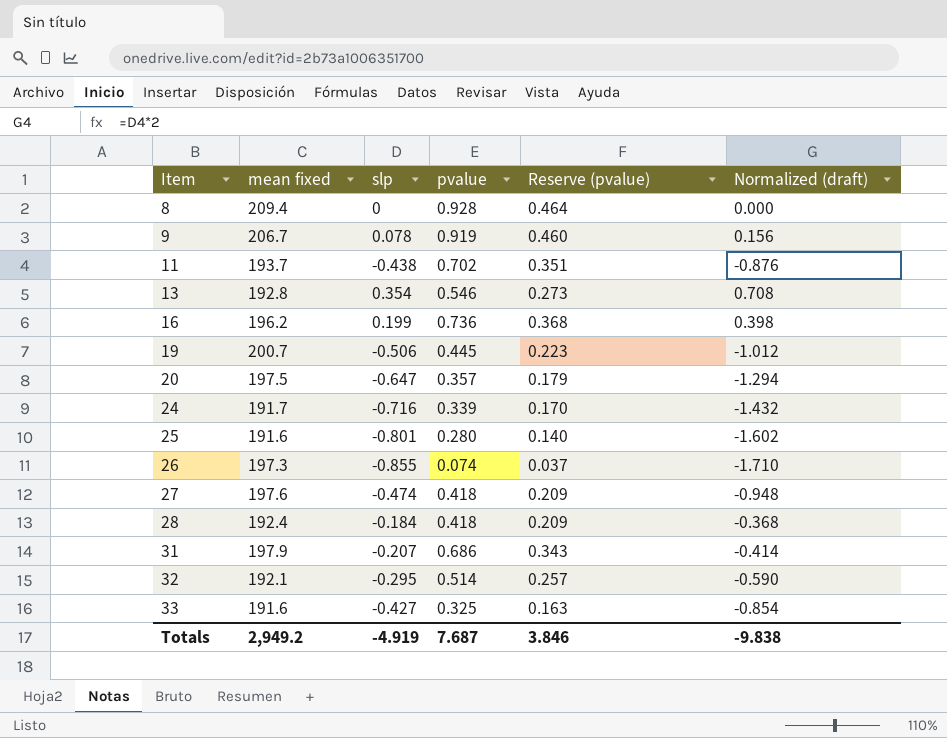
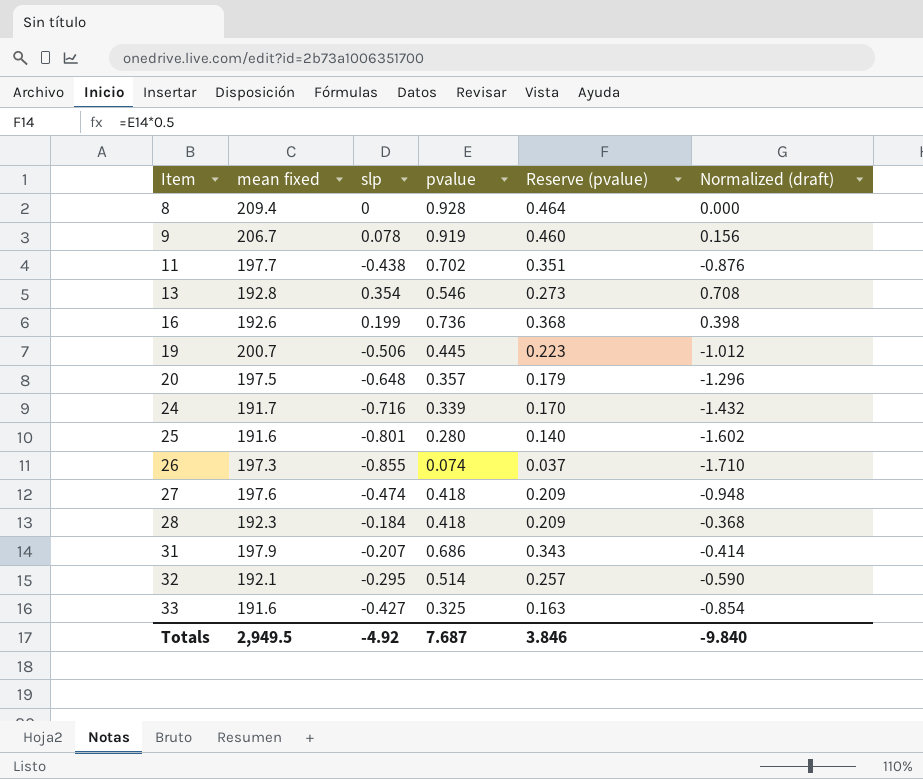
11 | mean fixed: 193.7 -> 197.7
16 | mean fixed: 196.2 -> 192.6
20 | slp: -0.647 -> -0.648
20 | Normalized (draft): -1.294 -> -1.296
28 | mean fixed: 192.4 -> 192.3
Totals | mean fixed: 2,949.2 -> 2,949.5
Totals | slp: -4.919 -> -4.92
Totals | Normalized (draft): -9.838 -> -9.840

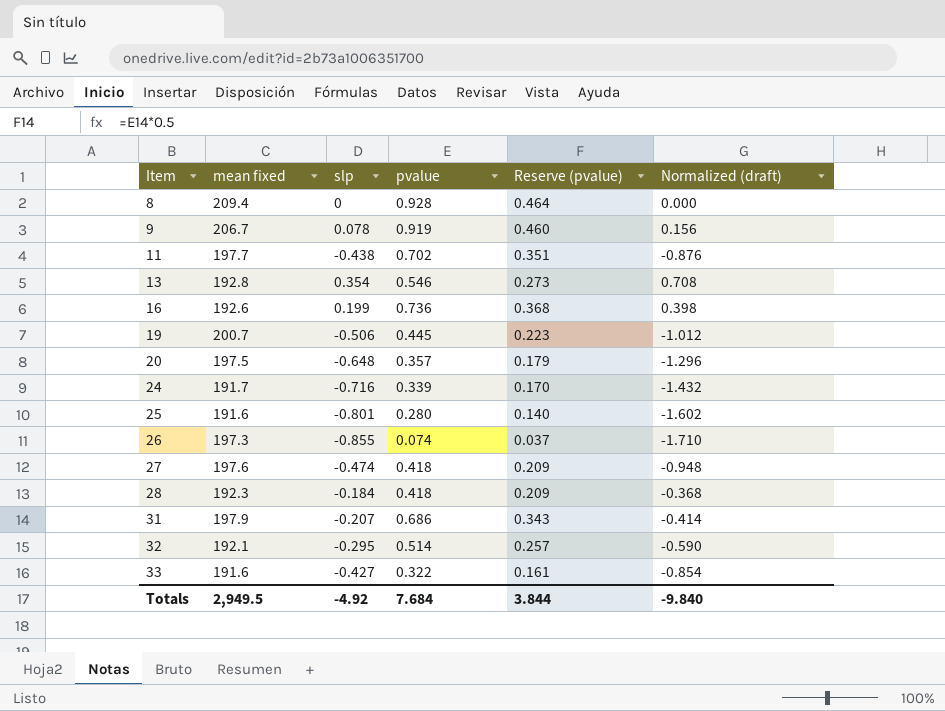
33 | pvalue: 0.325 -> 0.322
33 | Reserve (pvalue): 0.163 -> 0.161
Totals | pvalue: 7.687 -> 7.684
Totals | Reserve (pvalue): 3.846 -> 3.844

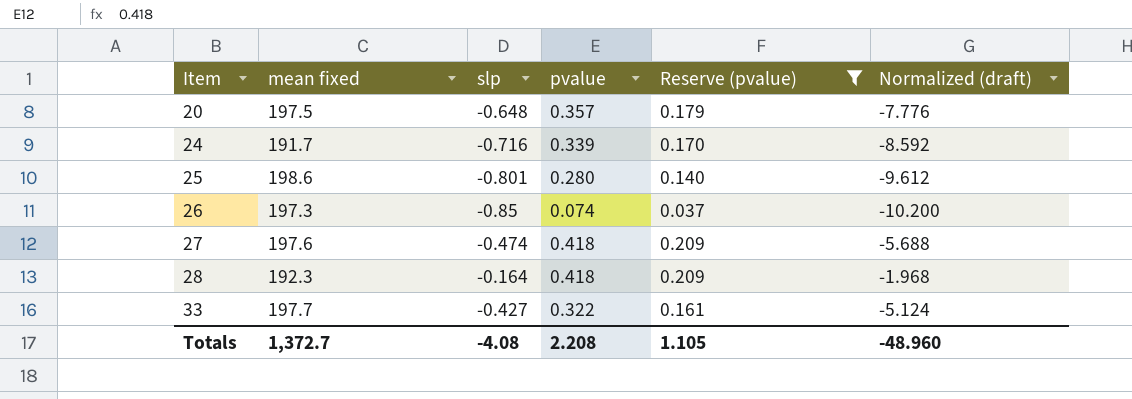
filter: none -> Reserve (pvalue) <= 0.209
column Normalized (draft) | formula: [slp] * 2 -> [slp] * 12
25 | mean fixed: 191.6 -> 198.6
26 | slp: -0.855 -> -0.85
28 | slp: -0.184 -> -0.164
33 | mean fixed: 191.6 -> 197.7
Totals | mean fixed: 2,949.5 -> 1,372.7
Totals | slp: -4.92 -> -4.08
Totals | pvalue: 7.684 -> 2.208
Totals | Reserve (pvalue): 3.844 -> 1.105
Totals | Normalized (draft): -9.840 -> -48.960

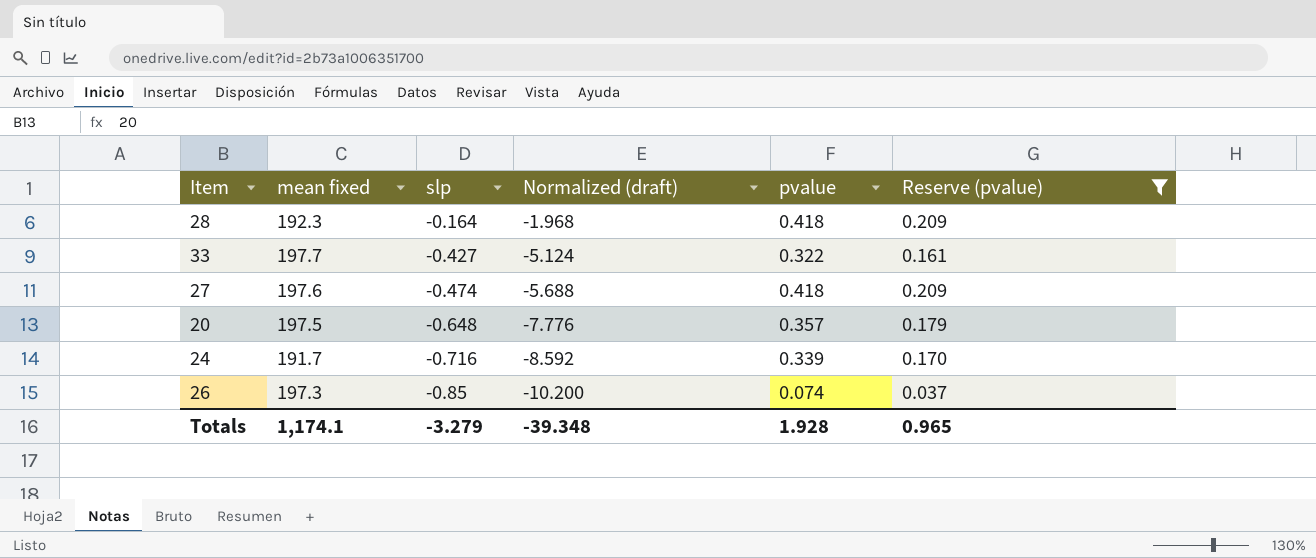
row order: Item ascending -> slp descending
column Normalized (draft) | position: 6 -> 4
row 25: 198.6 | -0.801 | 0.280 | 0.140 | -9.612 -> none
Totals | mean fixed: 1,372.7 -> 1,174.1
Totals | slp: -4.08 -> -3.279
Totals | Normalized (draft): -48.960 -> -39.348
Totals | pvalue: 2.208 -> 1.928
Totals | Reserve (pvalue): 1.105 -> 0.965

